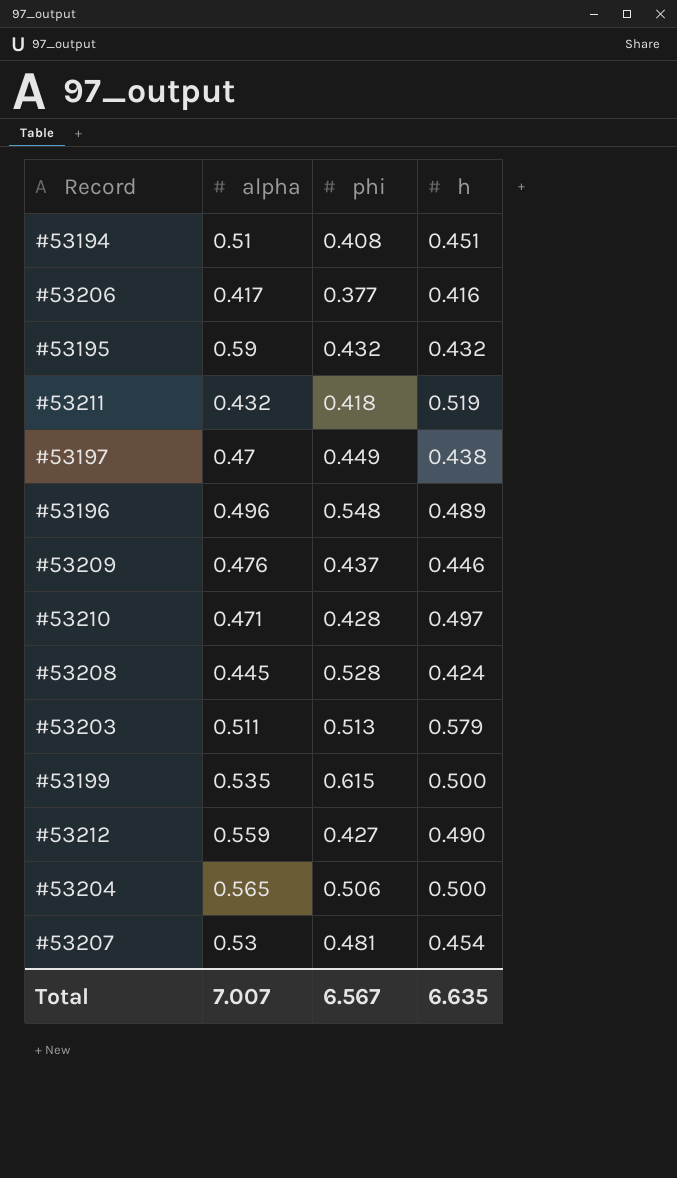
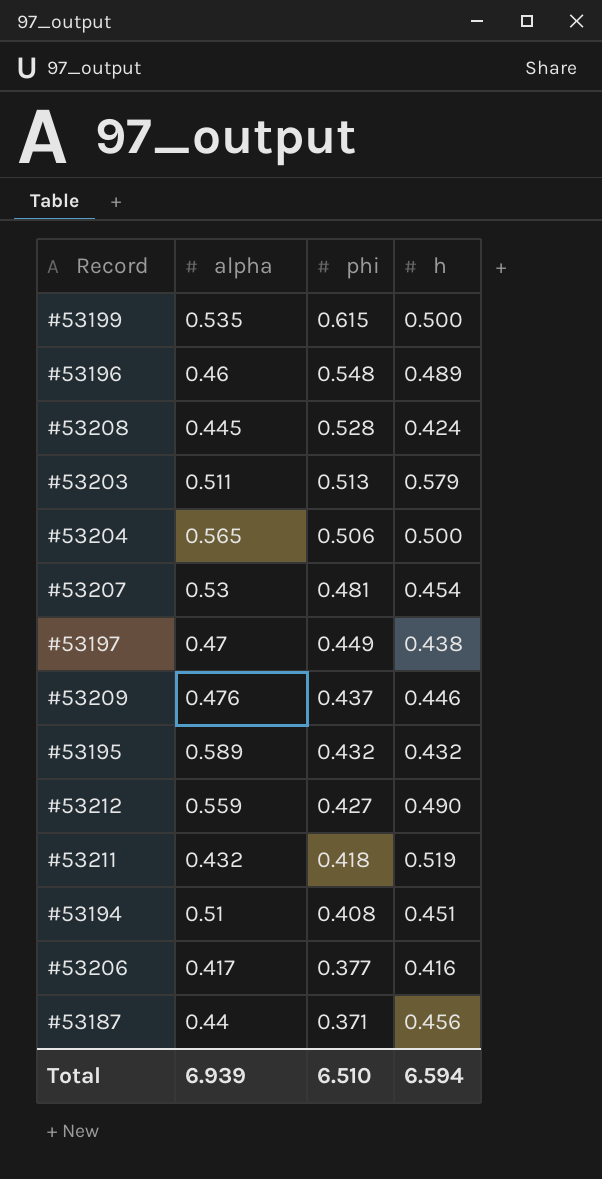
row order: none -> phi descending
row #53210: 0.471 | 0.428 | 0.497 -> none
#53196 | alpha: 0.496 -> 0.46
#53195 | alpha: 0.59 -> 0.589
row #53187: none -> 0.44 | 0.371 | 0.456
Total | alpha: 7.007 -> 6.939
Total | phi: 6.567 -> 6.510
Total | h: 6.635 -> 6.594

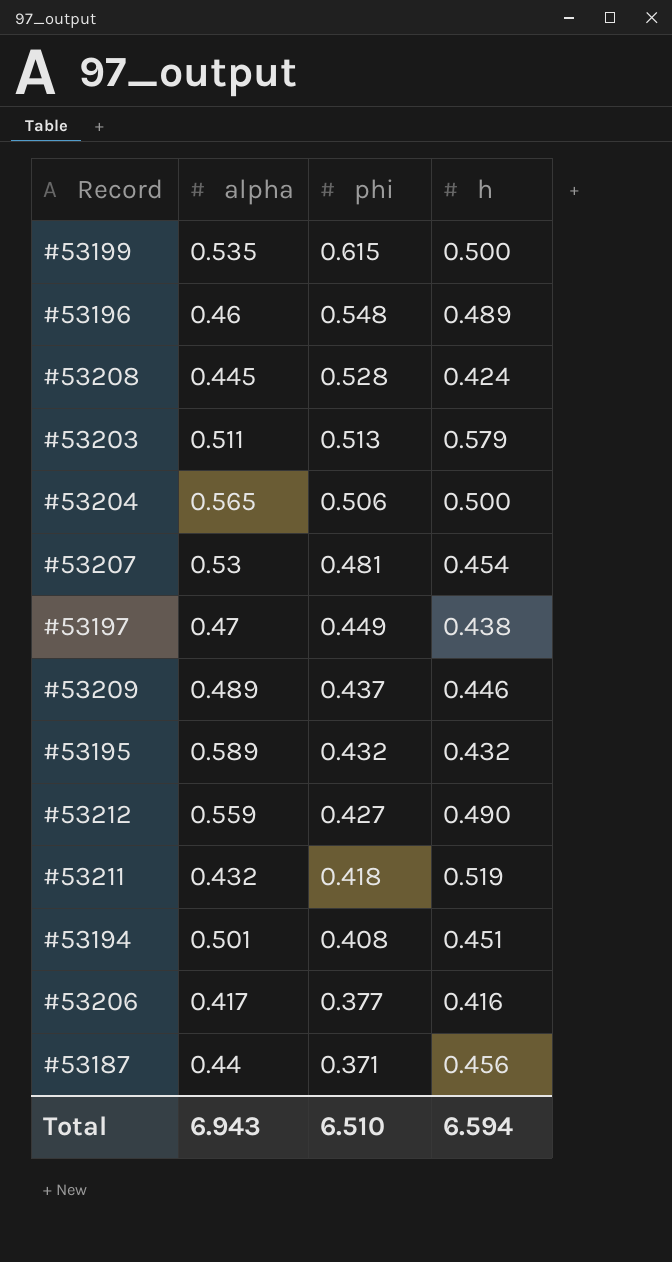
#53209 | alpha: 0.476 -> 0.489
#53194 | alpha: 0.51 -> 0.501
Total | alpha: 6.939 -> 6.943

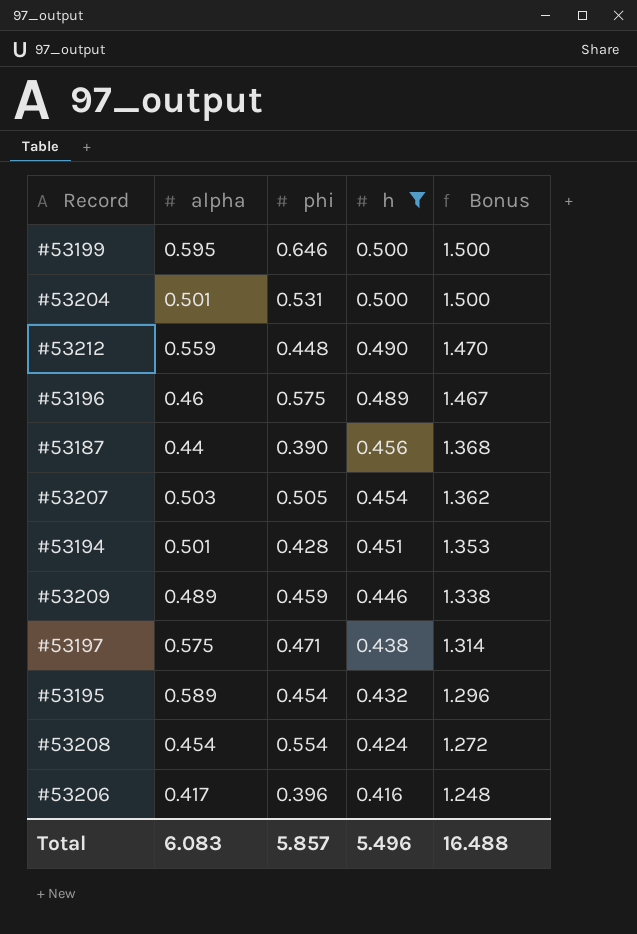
filter: none -> h <= 0.500
row order: phi descending -> h descending
column Bonus | formula: none -> [h] * 3
#53199 | alpha: 0.535 -> 0.595
#53199 | phi: 0.615 -> 0.646
#53204 | alpha: 0.565 -> 0.501
#53204 | phi: 0.506 -> 0.531
#53212 | phi: 0.427 -> 0.448
#53196 | phi: 0.548 -> 0.575
#53187 | phi: 0.371 -> 0.390
#53207 | alpha: 0.53 -> 0.503
#53207 | phi: 0.481 -> 0.505
#53194 | phi: 0.408 -> 0.428
#53209 | phi: 0.437 -> 0.459
#53197 | alpha: 0.47 -> 0.575
#53197 | phi: 0.449 -> 0.471
#53195 | phi: 0.432 -> 0.454
#53208 | alpha: 0.445 -> 0.454
#53208 | phi: 0.528 -> 0.554
#53206 | phi: 0.377 -> 0.396
Total | alpha: 6.943 -> 6.083
Total | phi: 6.510 -> 5.857
Total | h: 6.594 -> 5.496

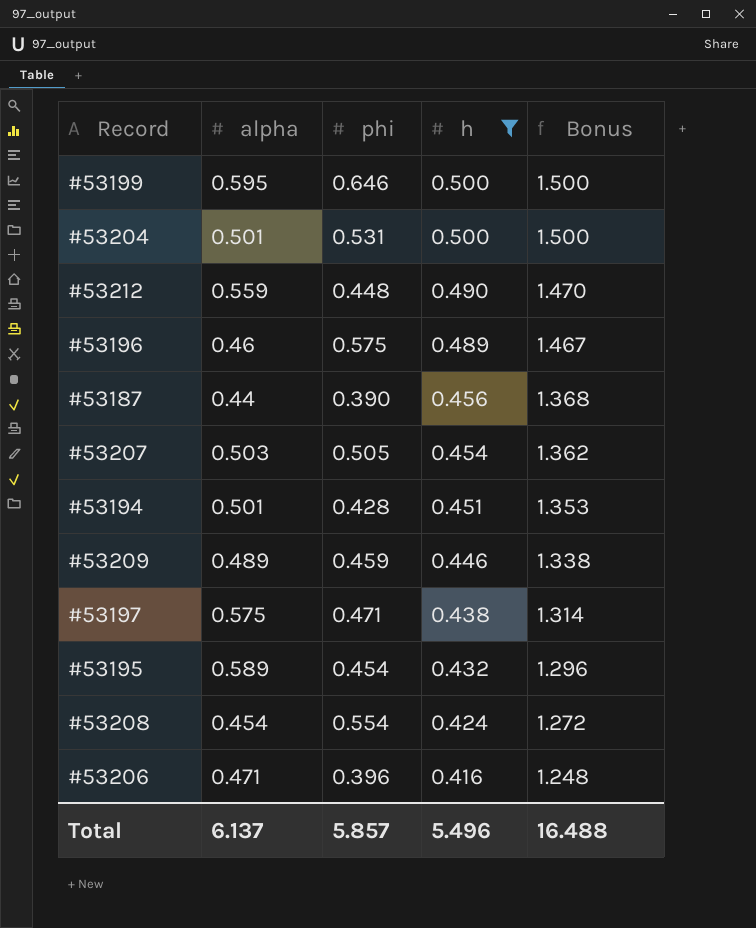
#53206 | alpha: 0.417 -> 0.471
Total | alpha: 6.083 -> 6.137

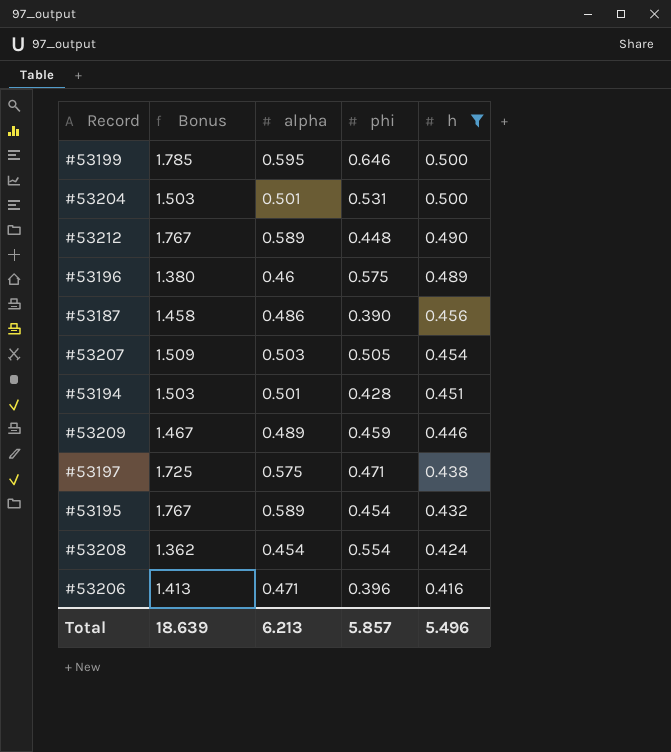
column Bonus | formula: [h] * 3 -> [alpha] * 3
column Bonus | position: 5 -> 2
#53212 | alpha: 0.559 -> 0.589
#53187 | alpha: 0.44 -> 0.486
Total | Bonus: 16.488 -> 18.639
Total | alpha: 6.137 -> 6.213

